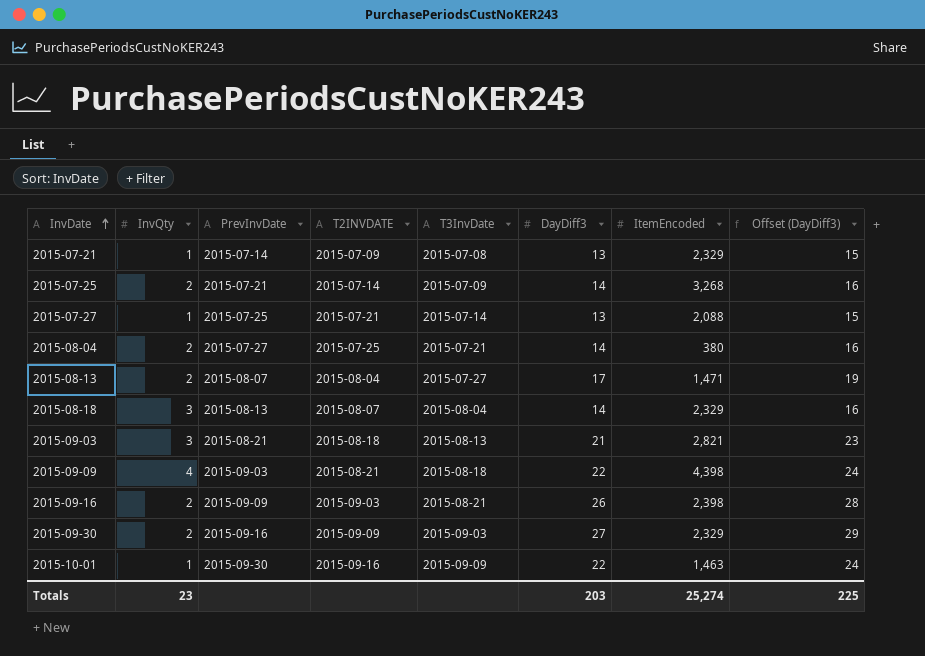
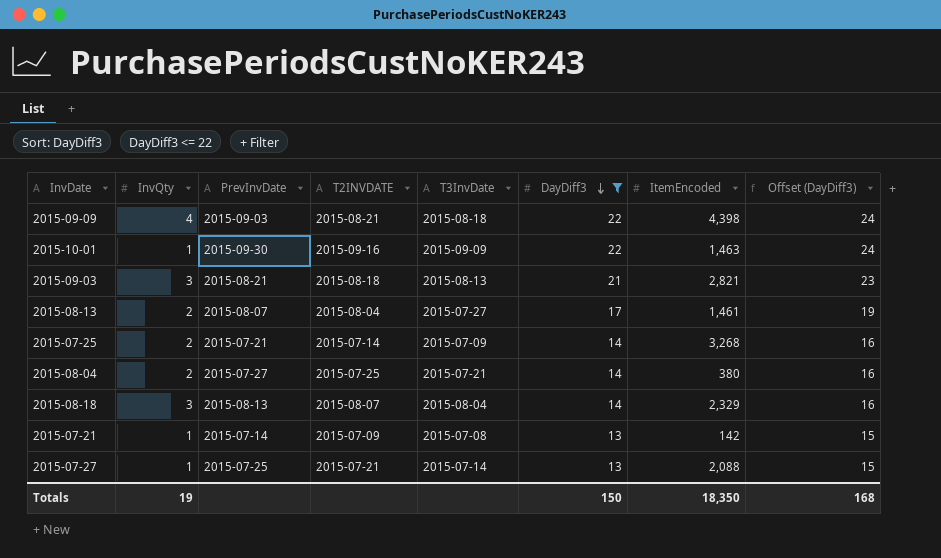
filter: none -> DayDiff3 <= 22
row order: InvDate ascending -> DayDiff3 descending
2015-08-13 | ItemEncoded: 1,471 -> 1,461
2015-07-21 | ItemEncoded: 2,329 -> 142
Totals | InvQty: 23 -> 19
Totals | DayDiff3: 203 -> 150
Totals | ItemEncoded: 25,274 -> 18,350
Totals | Offset (DayDiff3): 225 -> 168

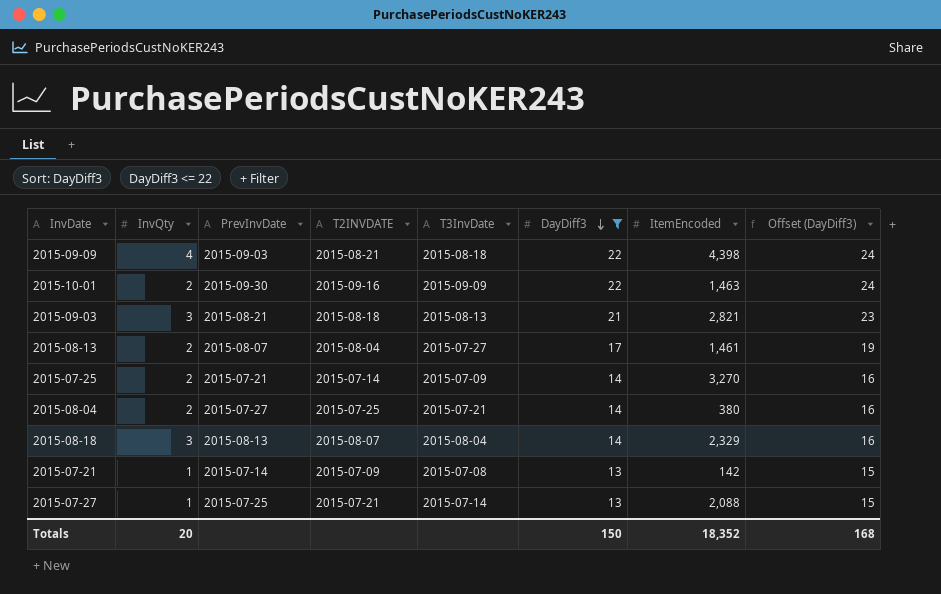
2015-10-01 | InvQty: 1 -> 2
2015-07-25 | ItemEncoded: 3,268 -> 3,270
Totals | InvQty: 19 -> 20
Totals | ItemEncoded: 18,350 -> 18,352

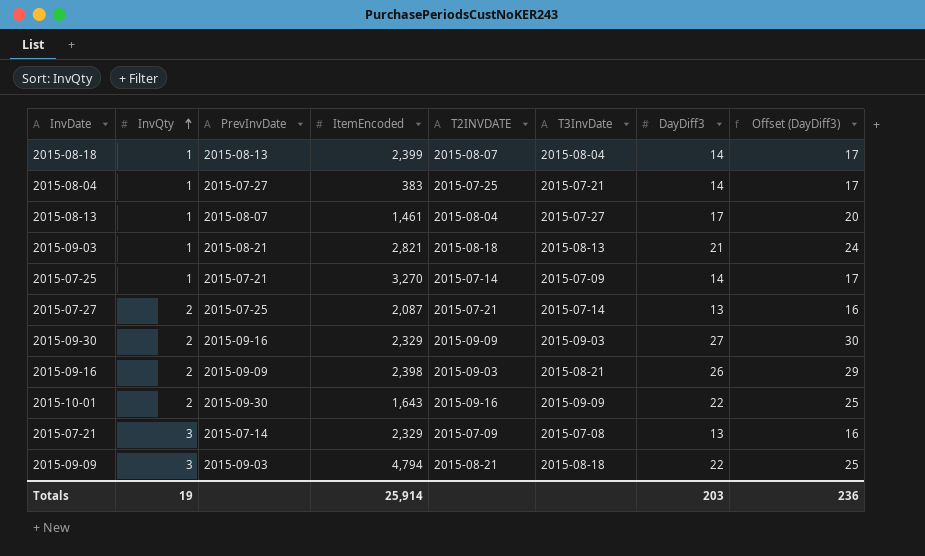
filter: DayDiff3 <= 22 -> none
row order: DayDiff3 descending -> InvQty ascending
column ItemEncoded | position: 7 -> 4
column Offset (DayDiff3) | formula: [DayDiff3] + 2 -> [DayDiff3] + 3
2015-08-18 | InvQty: 3 -> 1
2015-08-18 | ItemEncoded: 2,329 -> 2,399
2015-08-04 | InvQty: 2 -> 1
2015-08-04 | ItemEncoded: 380 -> 383
2015-08-13 | InvQty: 2 -> 1
2015-09-03 | InvQty: 3 -> 1
2015-07-25 | InvQty: 2 -> 1
2015-07-27 | InvQty: 1 -> 2
2015-07-27 | ItemEncoded: 2,088 -> 2,087
2015-10-01 | ItemEncoded: 1,463 -> 1,643
2015-07-21 | InvQty: 1 -> 3
2015-07-21 | ItemEncoded: 142 -> 2,329
2015-09-09 | InvQty: 4 -> 3
2015-09-09 | ItemEncoded: 4,398 -> 4,794
Totals | InvQty: 20 -> 19
Totals | ItemEncoded: 18,352 -> 25,914
Totals | DayDiff3: 150 -> 203
Totals | Offset (DayDiff3): 168 -> 236

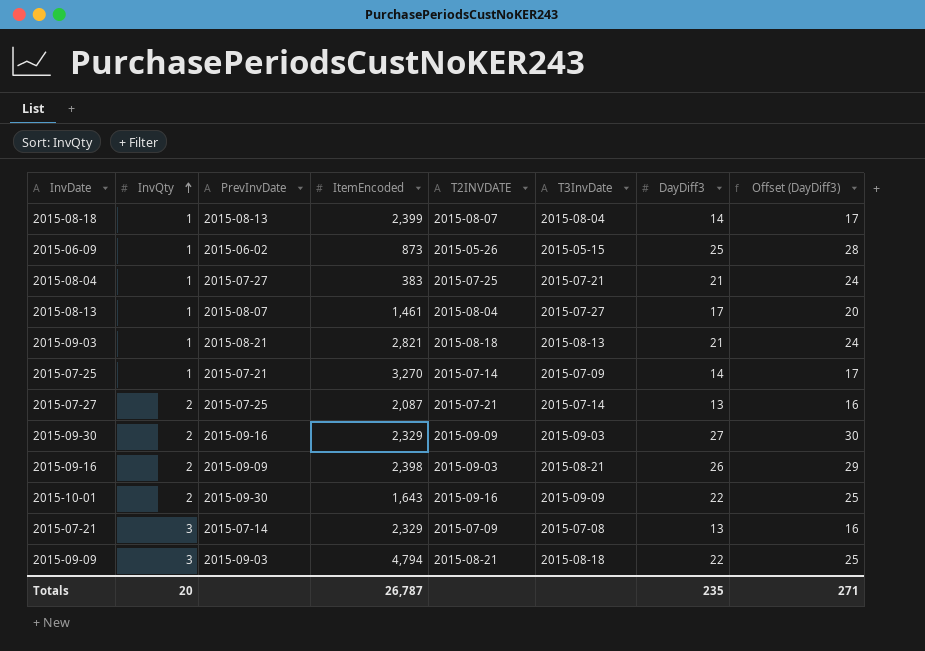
row 2015-06-09: none -> 1 | 2015-06-02 | 873 | 2015-05-26 | 2015-05-15 | 25 | 28
2015-08-04 | DayDiff3: 14 -> 21
2015-08-04 | Offset (DayDiff3): 17 -> 24
Totals | InvQty: 19 -> 20
Totals | ItemEncoded: 25,914 -> 26,787
Totals | DayDiff3: 203 -> 235
Totals | Offset (DayDiff3): 236 -> 271

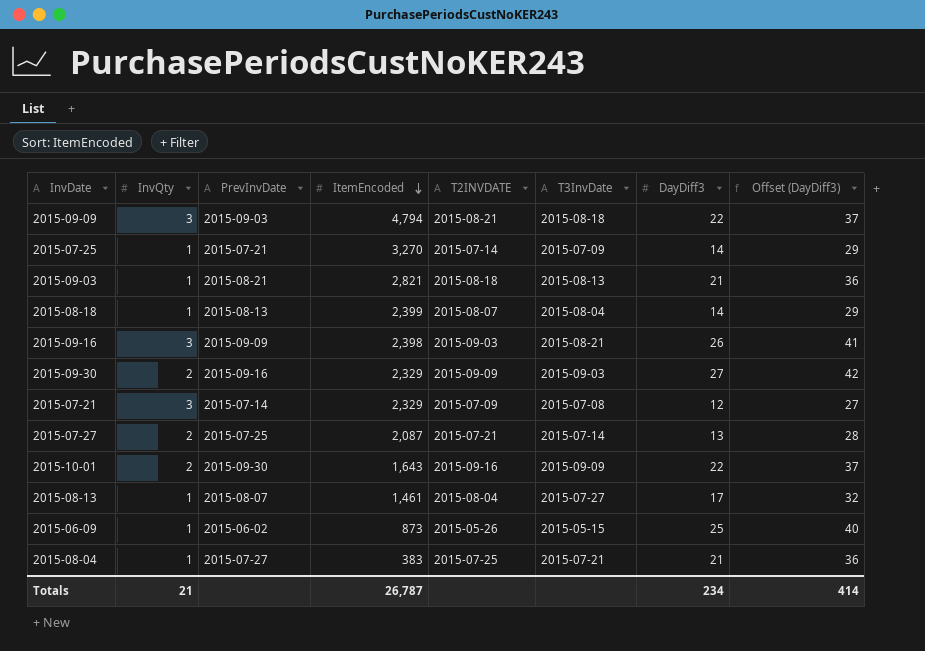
row order: InvQty ascending -> ItemEncoded descending
column Offset (DayDiff3) | formula: [DayDiff3] + 3 -> [DayDiff3] + 15
2015-09-16 | InvQty: 2 -> 3
2015-07-21 | DayDiff3: 13 -> 12
Totals | InvQty: 20 -> 21
Totals | DayDiff3: 235 -> 234
Totals | Offset (DayDiff3): 271 -> 414

